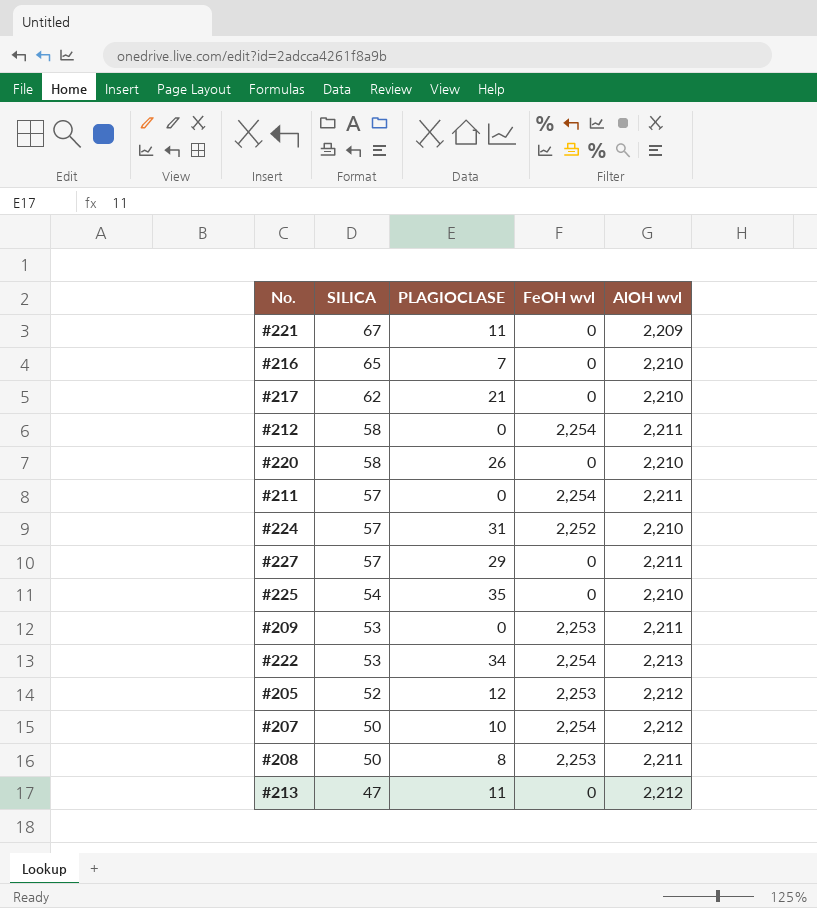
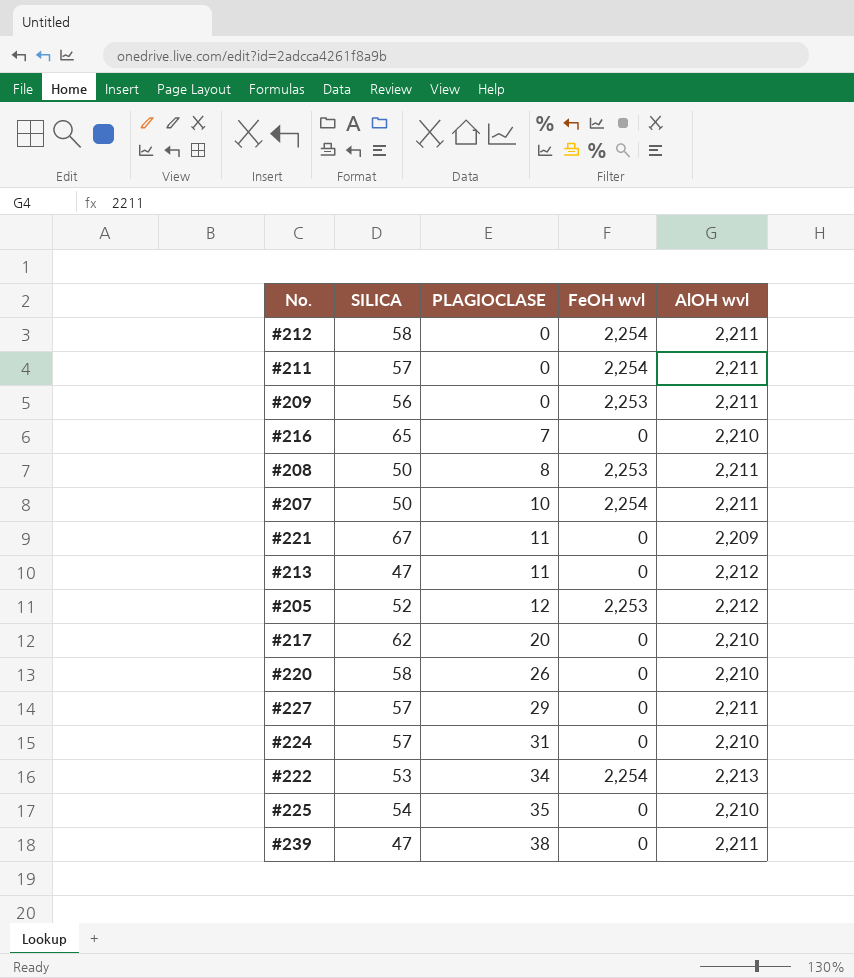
row order: SILICA descending -> PLAGIOCLASE ascending
#209 | SILICA: 53 -> 56
#207 | AlOH wvl: 2,212 -> 2,211
#217 | PLAGIOCLASE: 21 -> 20
#224 | FeOH wvl: 2,252 -> 0
row #239: none -> 47 | 38 | 0 | 2,211

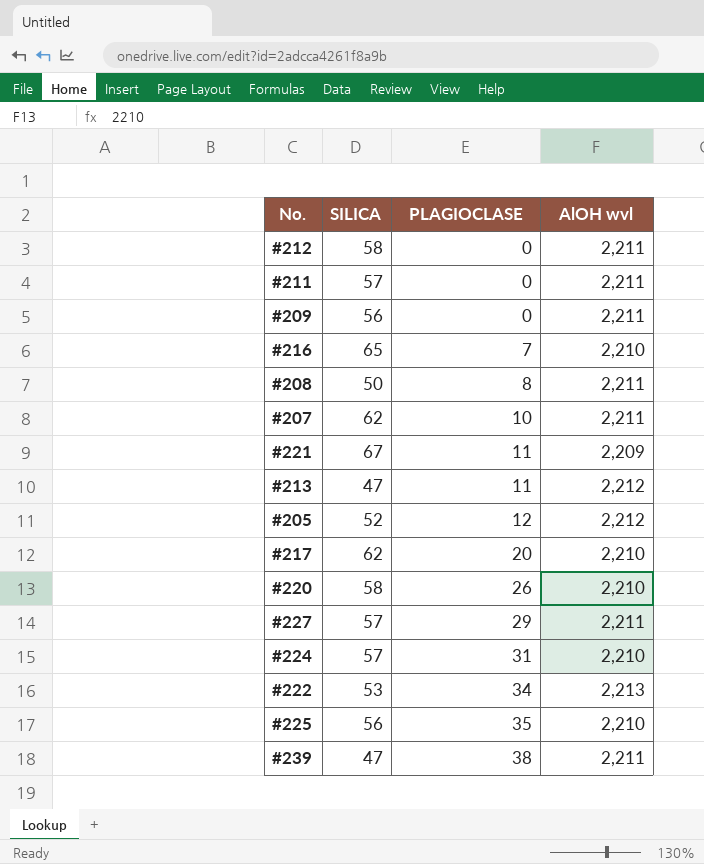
column FeOH wvl | position: 4 -> none
#207 | SILICA: 50 -> 62
#225 | SILICA: 54 -> 56

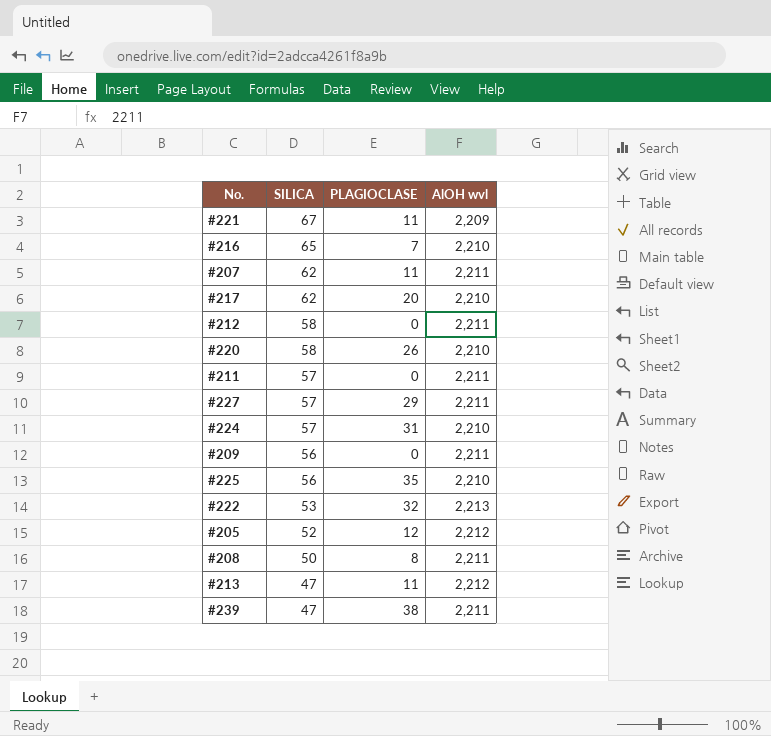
row order: PLAGIOCLASE ascending -> SILICA descending
#207 | PLAGIOCLASE: 10 -> 11
#222 | PLAGIOCLASE: 34 -> 32

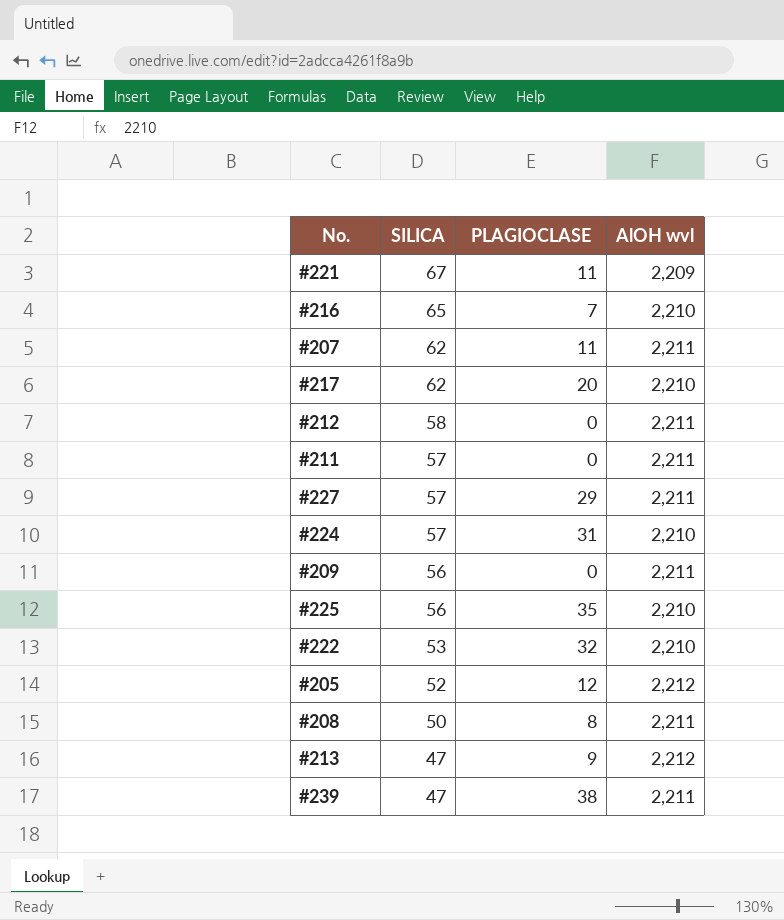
row #220: 58 | 26 | 2,210 -> none
#222 | AlOH wvl: 2,213 -> 2,210
#213 | PLAGIOCLASE: 11 -> 9

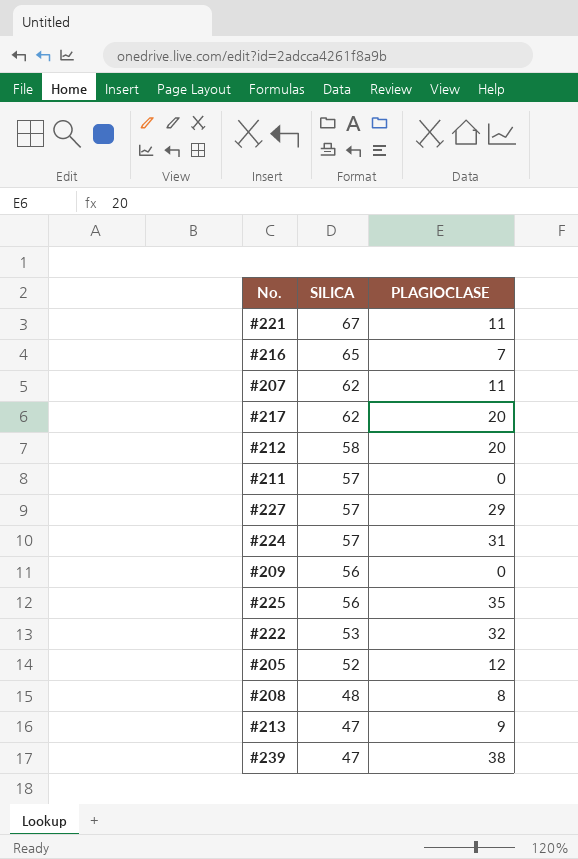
column AlOH wvl | position: 4 -> none
#212 | PLAGIOCLASE: 0 -> 20
#208 | SILICA: 50 -> 48

